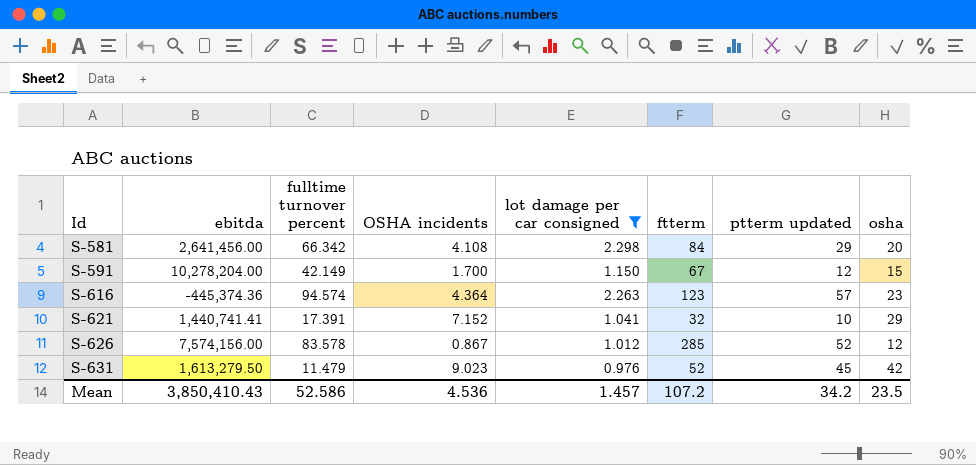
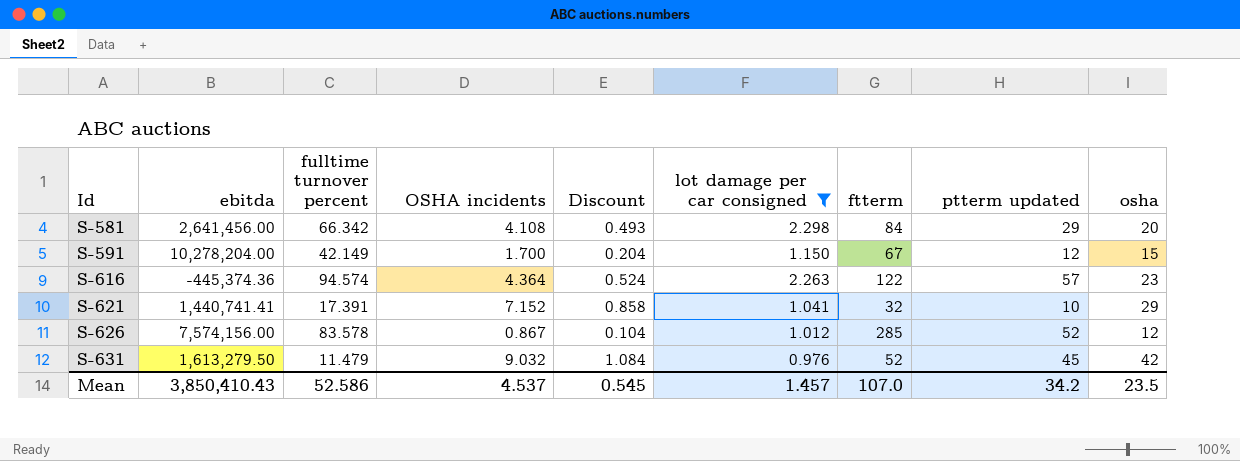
column Discount | formula: none -> [OSHA incidents] * 0.12
S-616 | ftterm: 123 -> 122
S-631 | OSHA incidents: 9.023 -> 9.032
Mean | OSHA incidents: 4.536 -> 4.537
Mean | ftterm: 107.2 -> 107.0

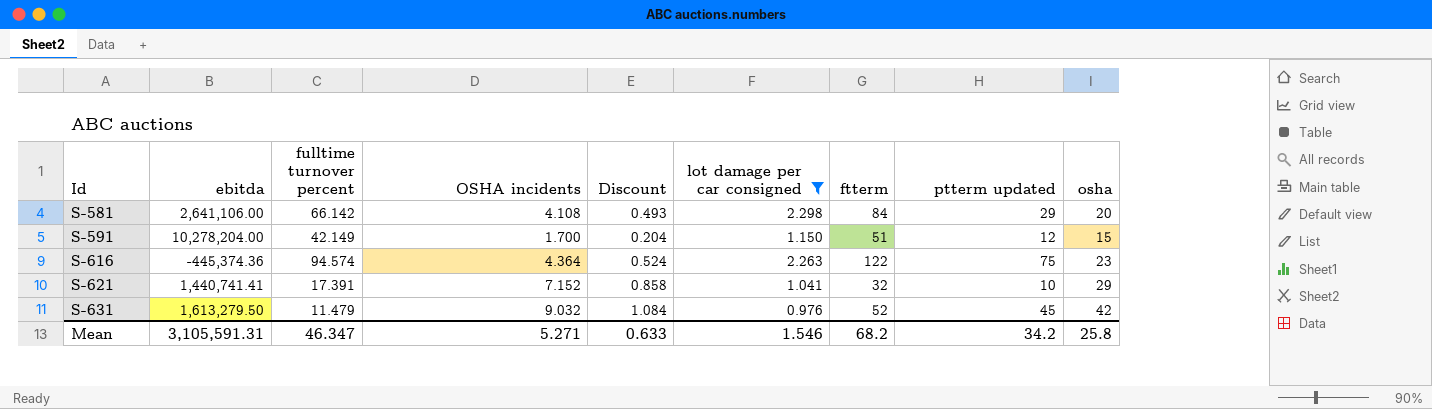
row S-626: 7,574,156.00 | 83.578 | 0.867 | 0.104 | 1.012 | 285 | 52 | 12 -> none
S-581 | ebitda: 2,641,456.00 -> 2,641,106.00
S-581 | fulltime turnover percent: 66.342 -> 66.142
S-591 | ftterm: 67 -> 51
S-616 | ptterm updated: 57 -> 75
Mean | ebitda: 3,850,410.43 -> 3,105,591.31
Mean | fulltime turnover percent: 52.586 -> 46.347
Mean | OSHA incidents: 4.537 -> 5.271
Mean | Discount: 0.545 -> 0.633
Mean | lot damage per car consigned: 1.457 -> 1.546
Mean | ftterm: 107.0 -> 68.2
Mean | osha: 23.5 -> 25.8

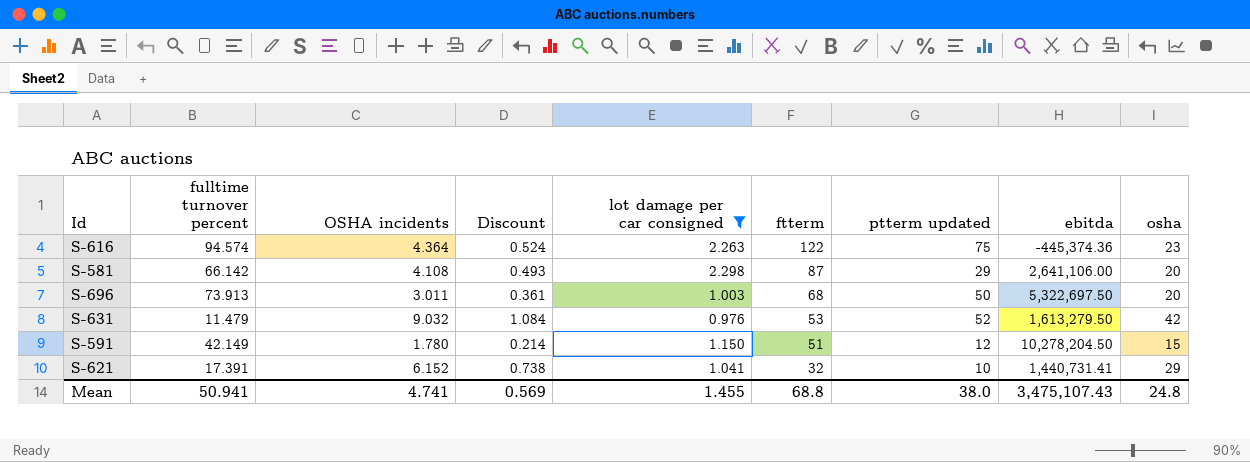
row order: Id ascending -> ftterm descending
column ebitda | position: 2 -> 8
S-581 | ftterm: 84 -> 87
row S-696: none -> 73.913 | 3.011 | 0.361 | 1.003 | 68 | 50 | 5,322,697.50 | 20
S-631 | ftterm: 52 -> 53
S-631 | ptterm updated: 45 -> 52
S-591 | OSHA incidents: 1.700 -> 1.780
S-591 | Discount: 0.204 -> 0.214
S-591 | ebitda: 10,278,204.00 -> 10,278,204.50
S-621 | OSHA incidents: 7.152 -> 6.152
S-621 | Discount: 0.858 -> 0.738
S-621 | ebitda: 1,440,741.41 -> 1,440,731.41
Mean | fulltime turnover percent: 46.347 -> 50.941
Mean | OSHA incidents: 5.271 -> 4.741
Mean | Discount: 0.633 -> 0.569
Mean | lot damage per car consigned: 1.546 -> 1.455
Mean | ftterm: 68.2 -> 68.8
Mean | ptterm updated: 34.2 -> 38.0
Mean | ebitda: 3,105,591.31 -> 3,475,107.43
Mean | osha: 25.8 -> 24.8

